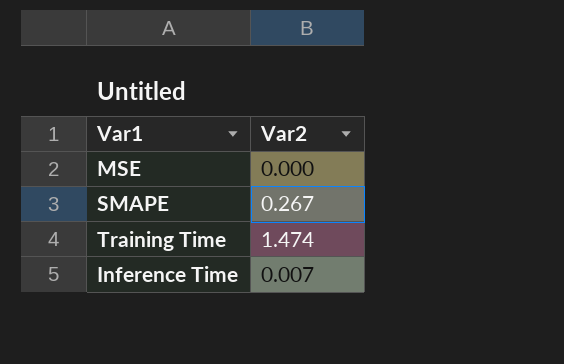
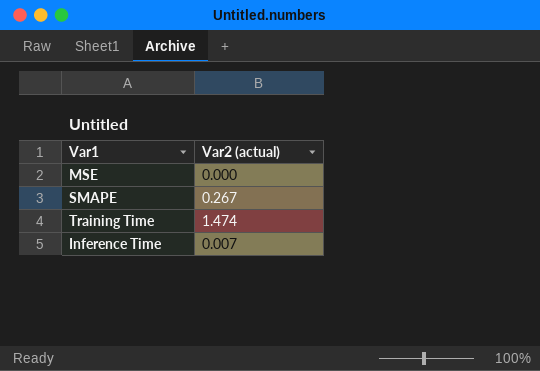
column name: Var2 -> Var2 (actual)

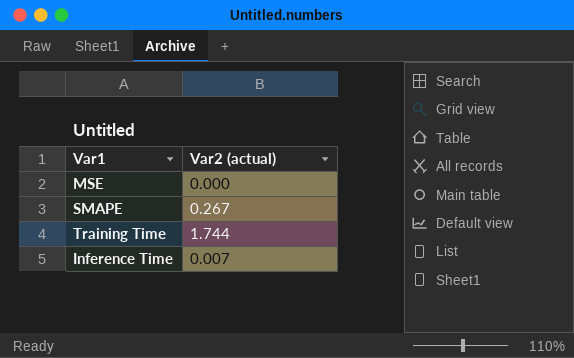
Training Time | Var2 (actual): 1.474 -> 1.744

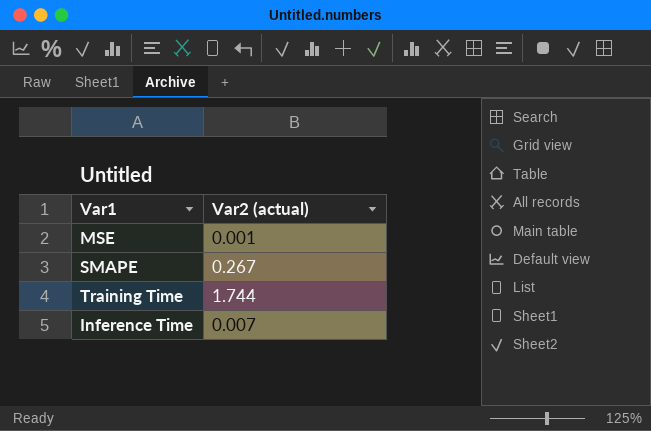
MSE | Var2 (actual): 0.000 -> 0.001

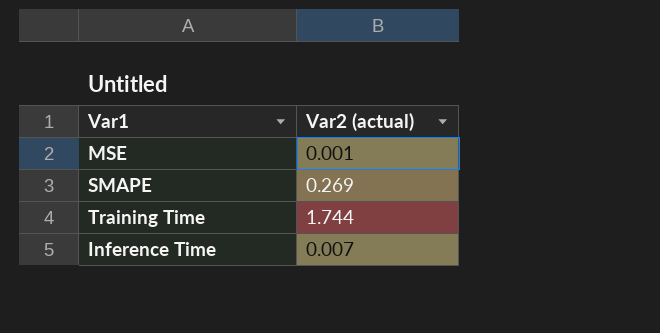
SMAPE | Var2 (actual): 0.267 -> 0.269

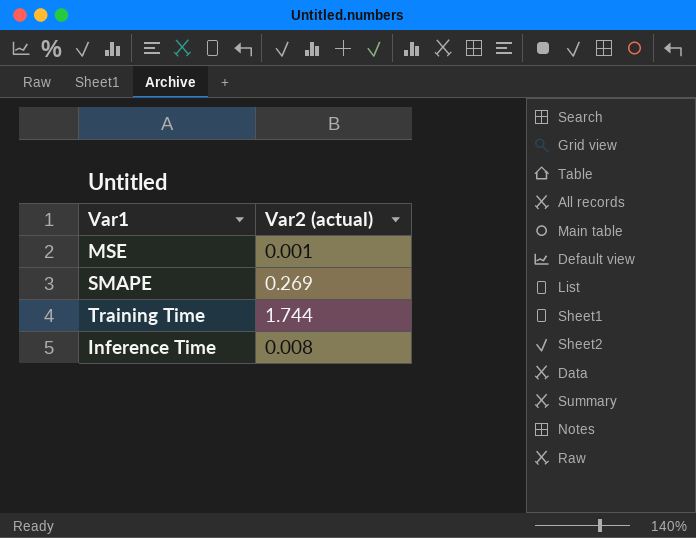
Inference Time | Var2 (actual): 0.007 -> 0.008

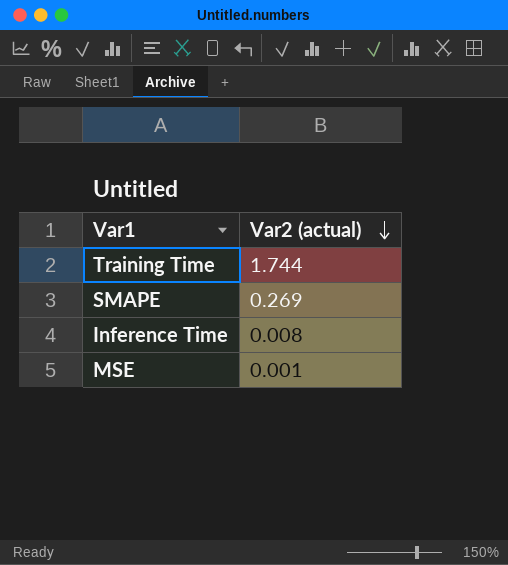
row order: none -> Var2 (actual) descending

